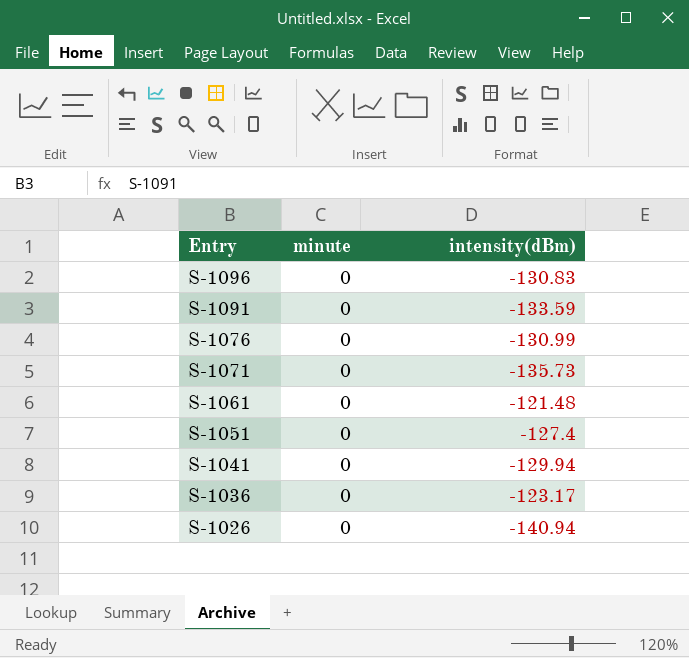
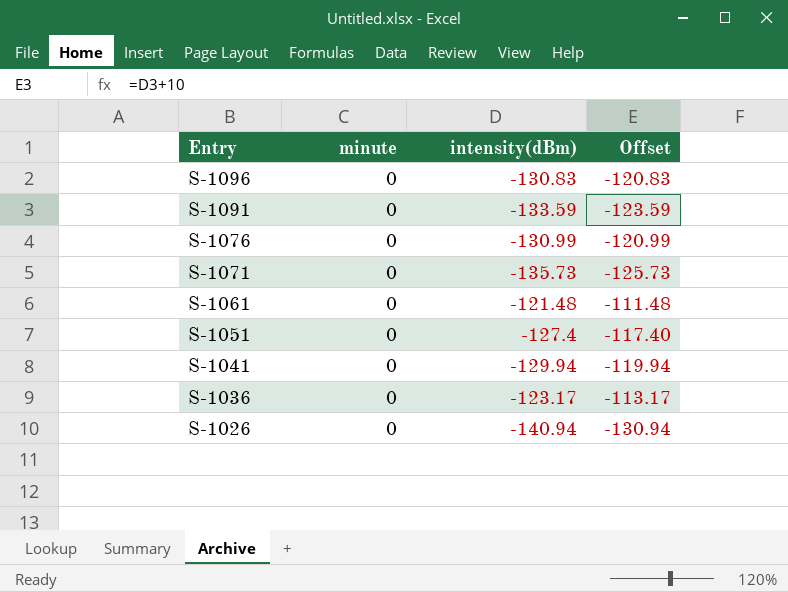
column Offset | formula: none -> [intensity(dBm)] + 10

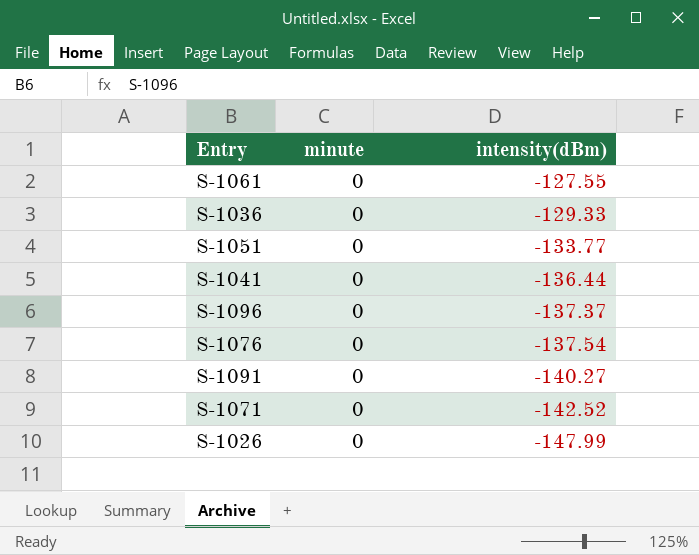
row order: Entry descending -> intensity(dBm) descending
column Offset | formula: [intensity(dBm)] + 10 -> none
S-1061 | intensity(dBm): -121.48 -> -127.55
S-1036 | intensity(dBm): -123.17 -> -129.33
S-1051 | intensity(dBm): -127.4 -> -133.77
S-1041 | intensity(dBm): -129.94 -> -136.44
S-1096 | intensity(dBm): -130.83 -> -137.37
S-1076 | intensity(dBm): -130.99 -> -137.54
S-1091 | intensity(dBm): -133.59 -> -140.27
S-1071 | intensity(dBm): -135.73 -> -142.52
S-1026 | intensity(dBm): -140.94 -> -147.99

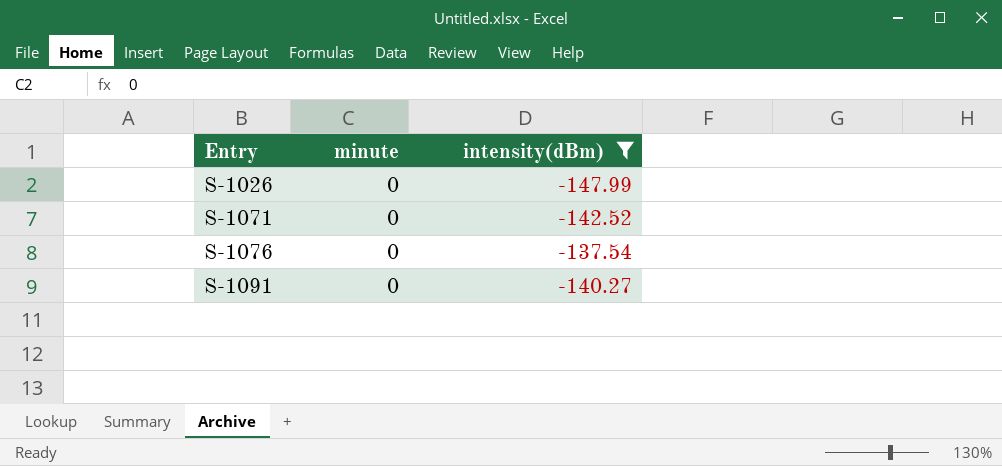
filter: none -> intensity(dBm) <= -137.54
row order: intensity(dBm) descending -> Entry ascending

